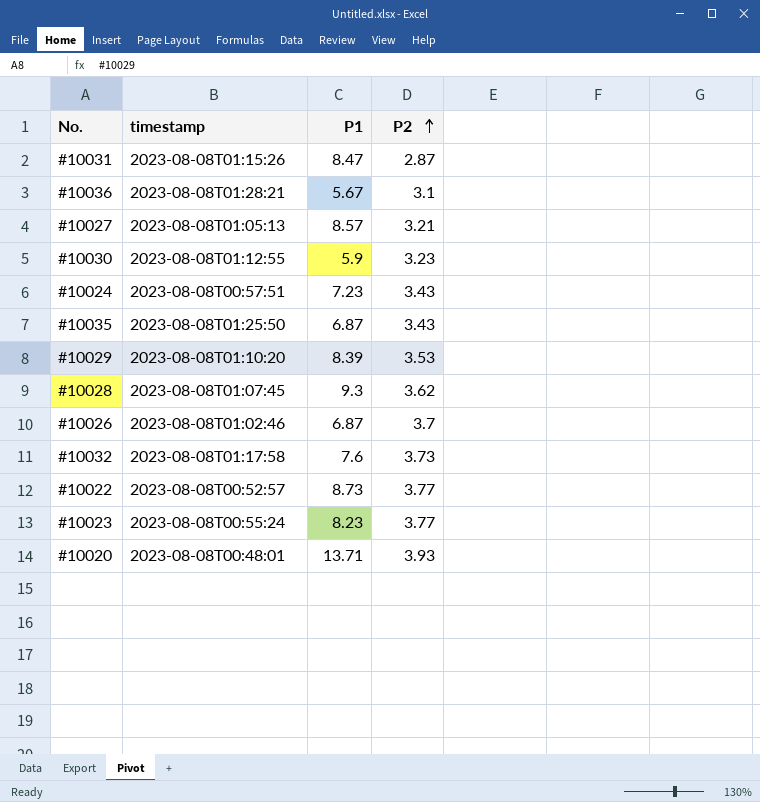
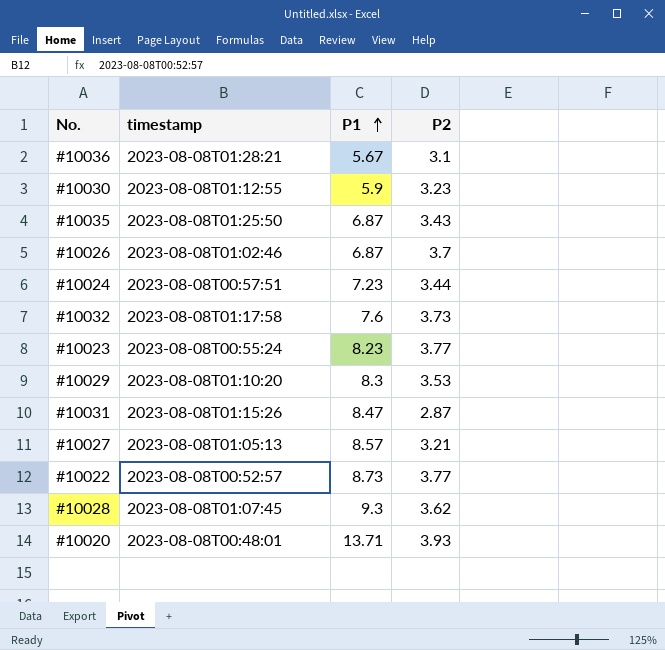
row order: P2 ascending -> P1 ascending
#10024 | P2: 3.43 -> 3.44
#10029 | P1: 8.39 -> 8.3

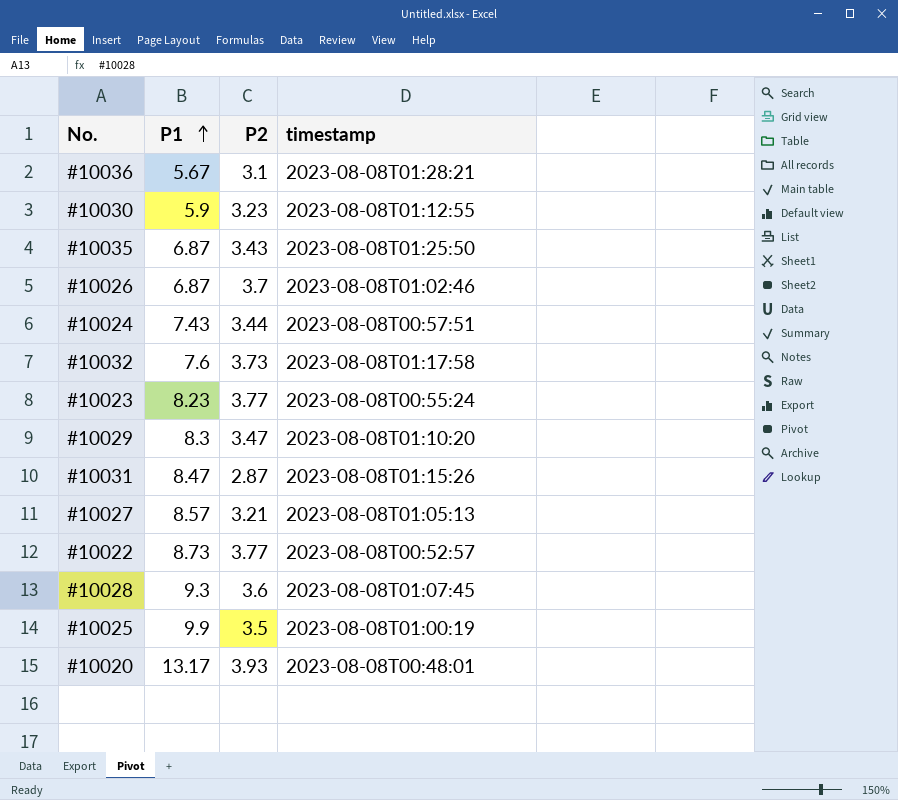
column timestamp | position: 2 -> 4
#10024 | P1: 7.23 -> 7.43
#10029 | P2: 3.53 -> 3.47
#10028 | P2: 3.62 -> 3.6
row #10025: none -> 9.9 | 3.5 | 2023-08-08T01:00:19
#10020 | P1: 13.71 -> 13.17

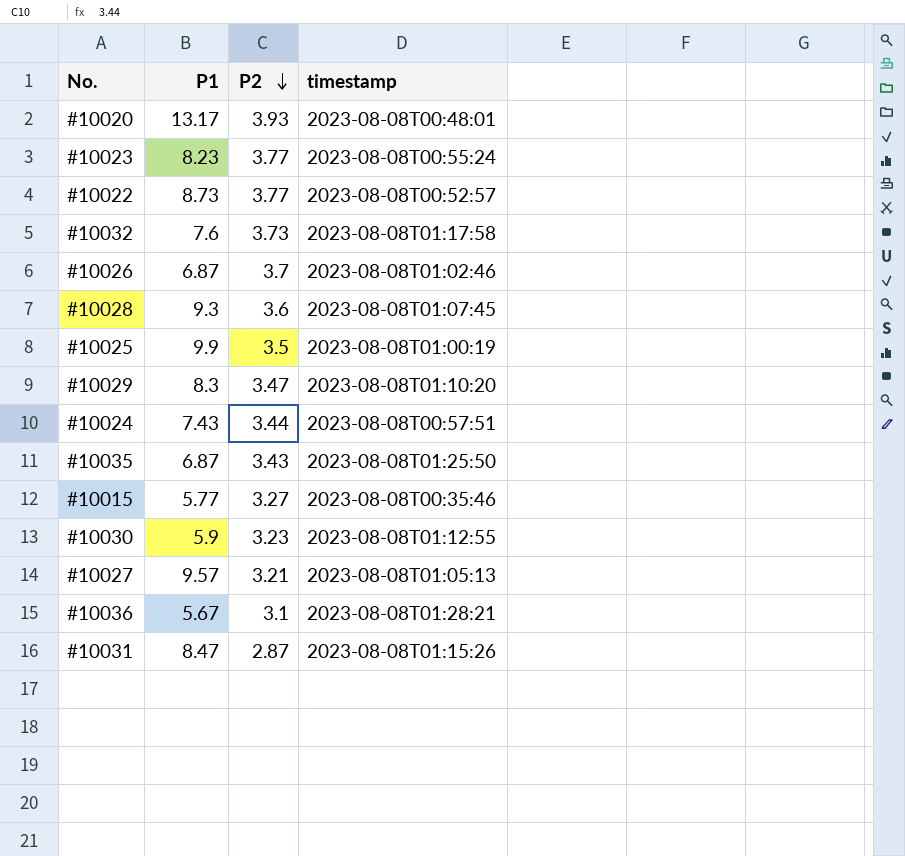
row order: P1 ascending -> P2 descending
row #10015: none -> 5.77 | 3.27 | 2023-08-08T00:35:46
#10027 | P1: 8.57 -> 9.57

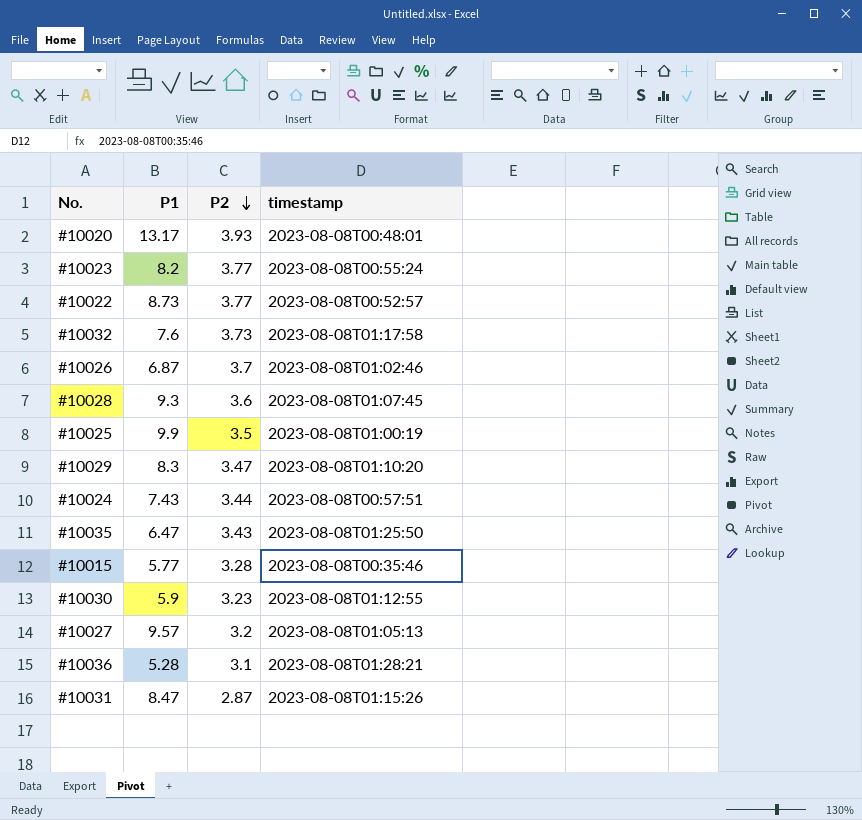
#10023 | P1: 8.23 -> 8.2
#10035 | P1: 6.87 -> 6.47
#10015 | P2: 3.27 -> 3.28
#10027 | P2: 3.21 -> 3.2
#10036 | P1: 5.67 -> 5.28

